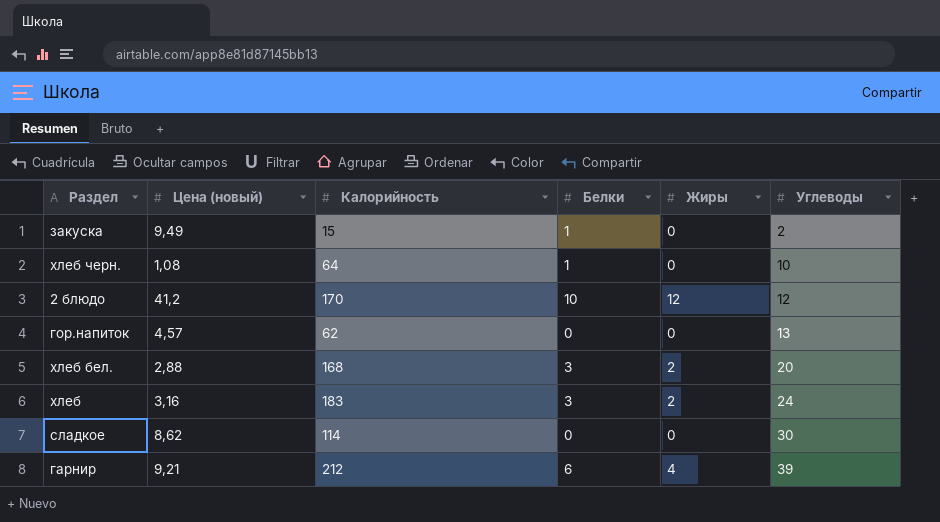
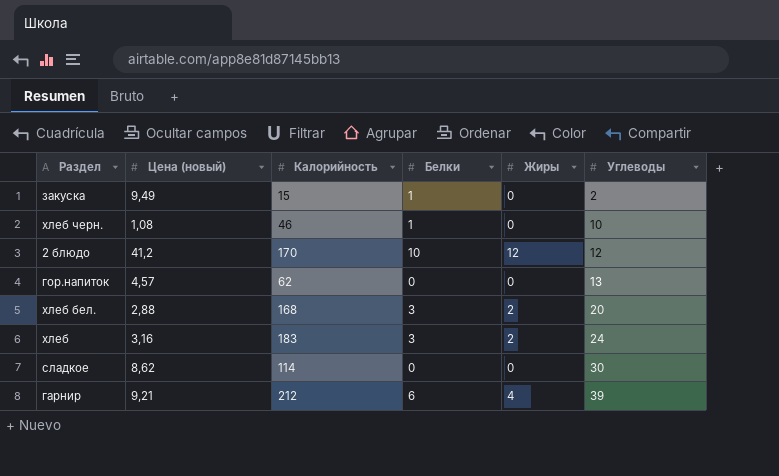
хлеб черн. | Калорийность: 64 -> 46

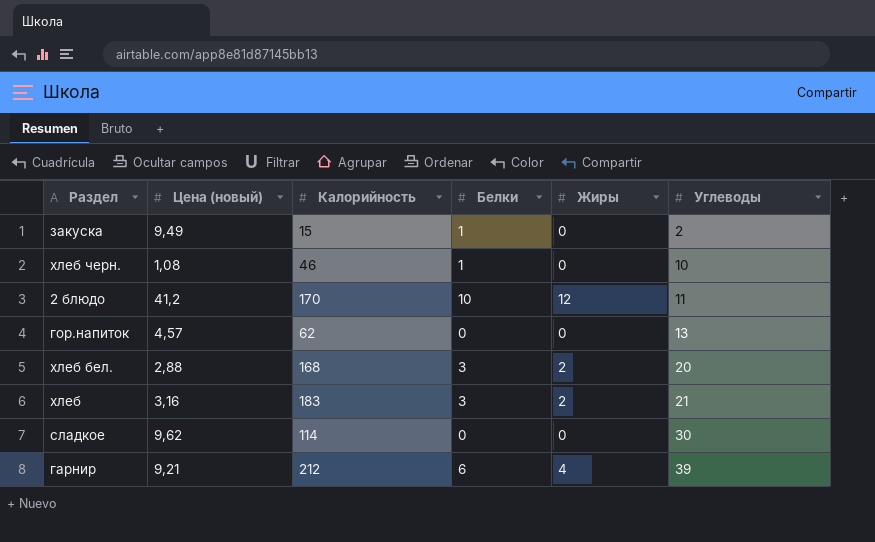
2 блюдо | Углеводы: 12 -> 11
хлеб | Углеводы: 24 -> 21
сладкое | Цена (новый): 8,62 -> 9,62

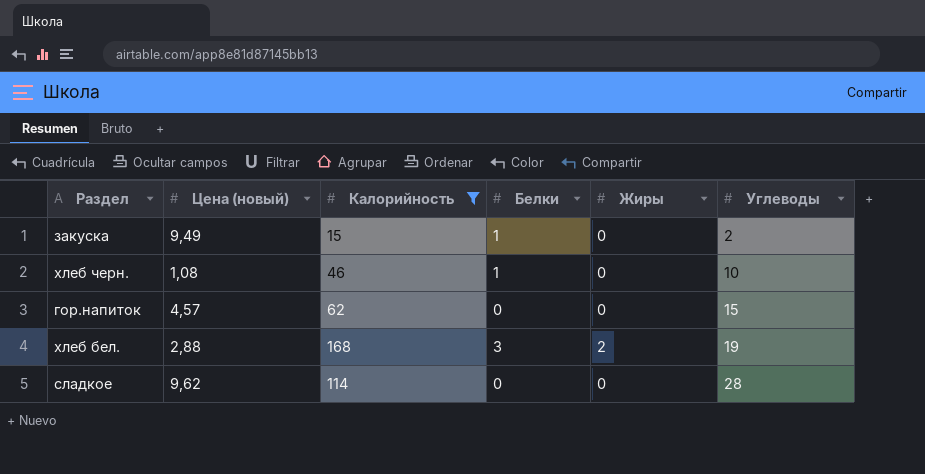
filter: none -> Калорийность <= 168
гор.напиток | Углеводы: 13 -> 15
хлеб бел. | Углеводы: 20 -> 19
сладкое | Углеводы: 30 -> 28

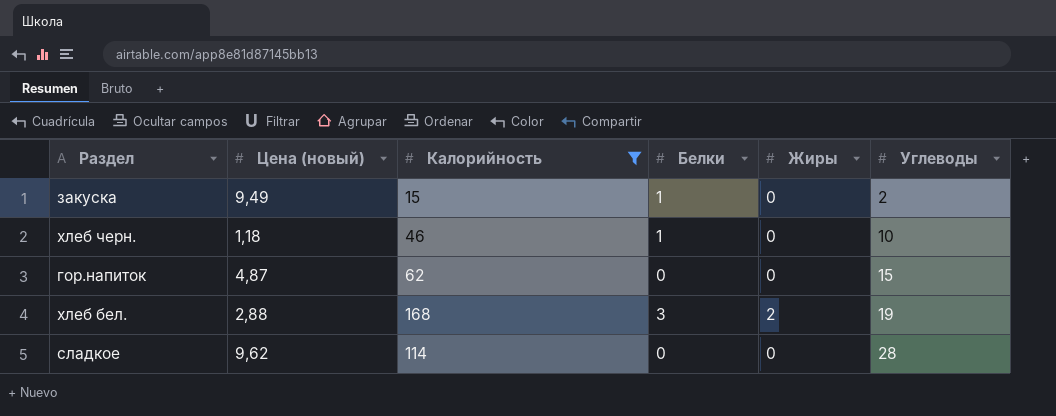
хлеб черн. | Цена (новый): 1,08 -> 1,18
гор.напиток | Цена (новый): 4,57 -> 4,87

